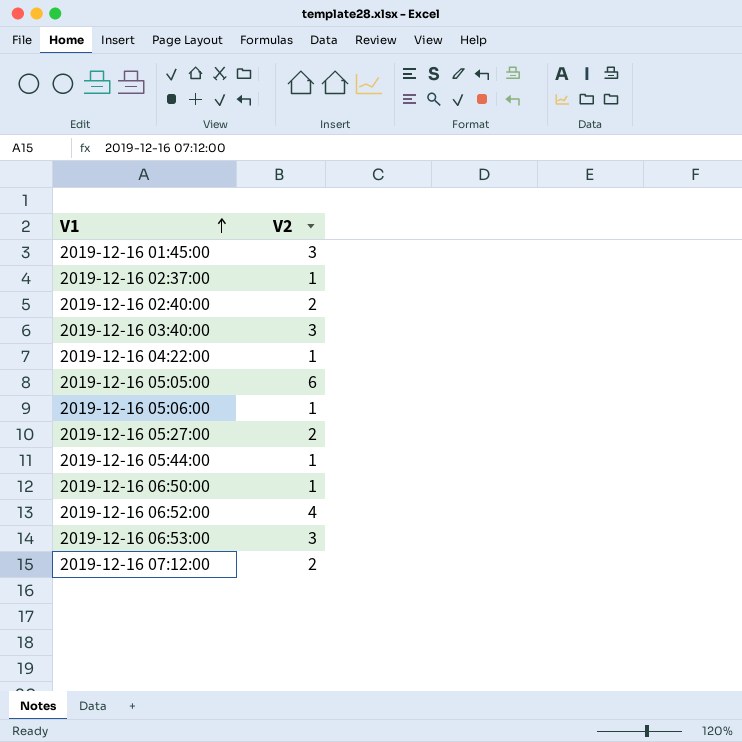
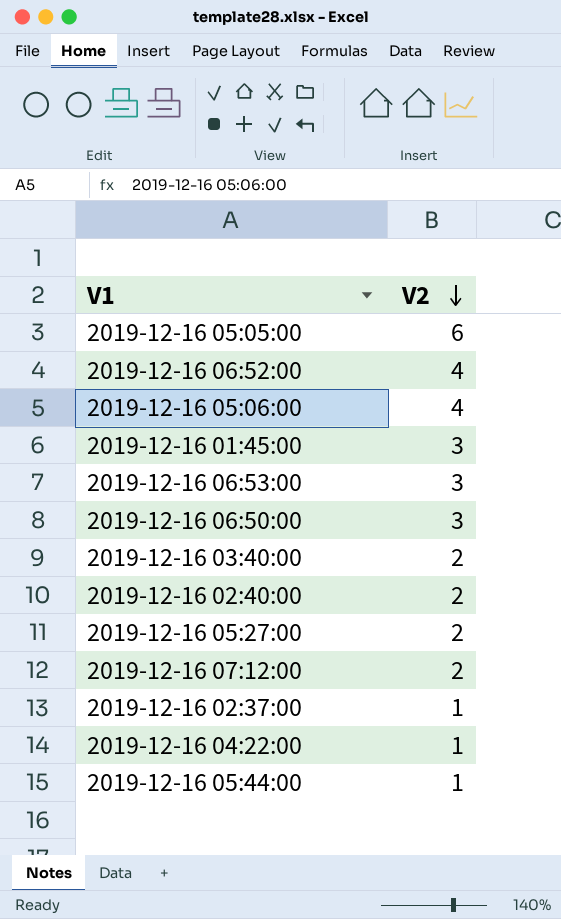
row order: V1 ascending -> V2 descending
2019-12-16 05:06:00 | V2: 1 -> 4
2019-12-16 06:50:00 | V2: 1 -> 3
2019-12-16 03:40:00 | V2: 3 -> 2

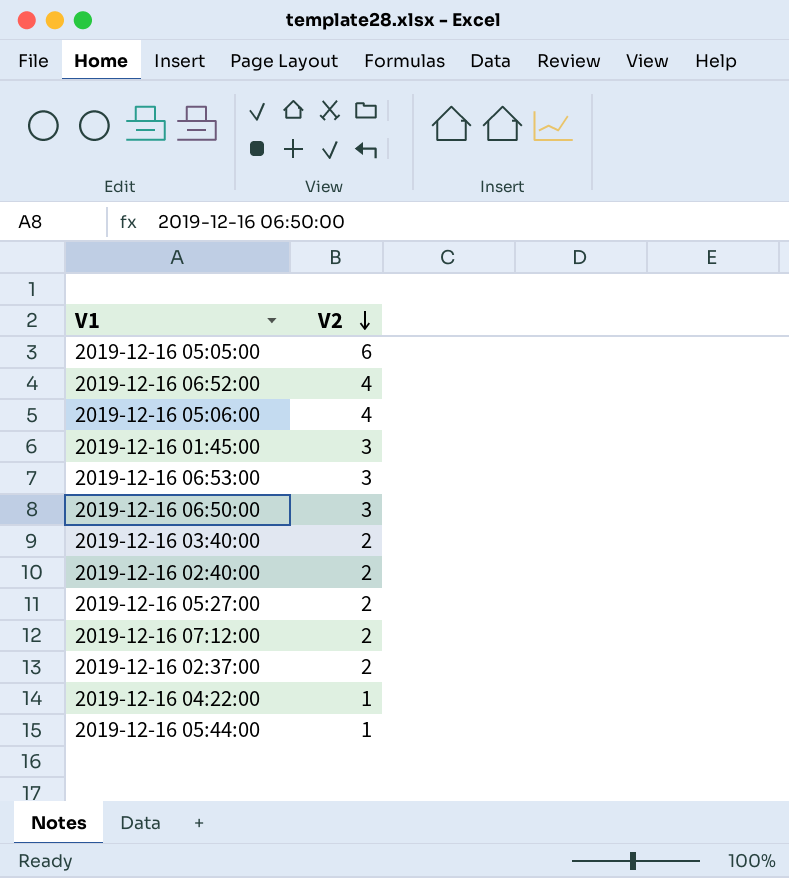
2019-12-16 02:37:00 | V2: 1 -> 2

